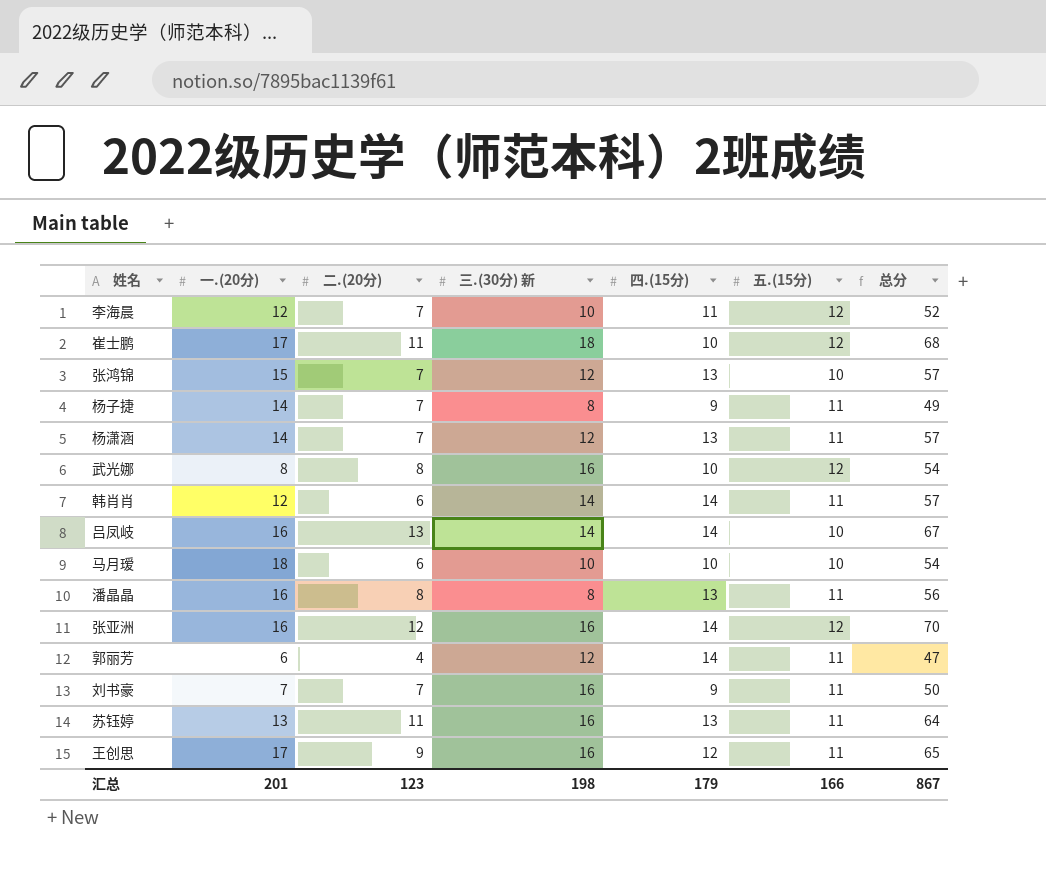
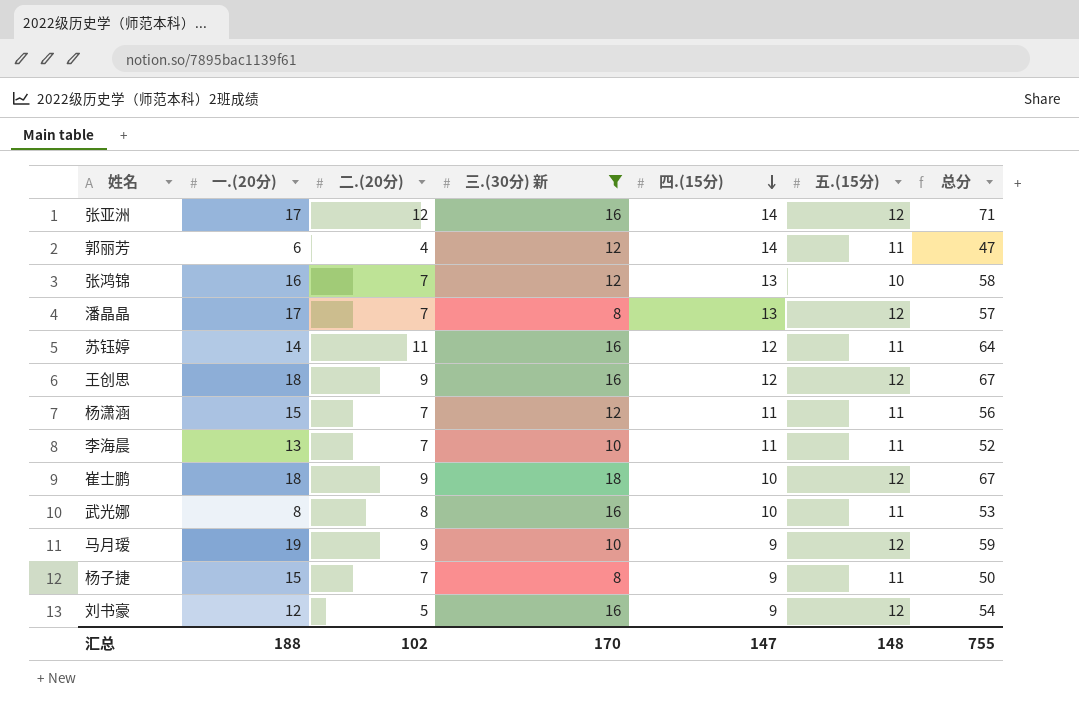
filter: none -> 三.(30分) 新 != 14
row order: none -> 四.(15分) descending
张亚洲 | 一.(20分): 16 -> 17
张亚洲 | 总分: 70 -> 71
张鸿锦 | 一.(20分): 15 -> 16
张鸿锦 | 总分: 57 -> 58
潘晶晶 | 一.(20分): 16 -> 17
潘晶晶 | 二.(20分): 8 -> 7
潘晶晶 | 五.(15分): 11 -> 12
潘晶晶 | 总分: 56 -> 57
苏钰婷 | 一.(20分): 13 -> 14
苏钰婷 | 四.(15分): 13 -> 12
王创思 | 一.(20分): 17 -> 18
王创思 | 五.(15分): 11 -> 12
王创思 | 总分: 65 -> 67
杨潇涵 | 一.(20分): 14 -> 15
杨潇涵 | 四.(15分): 13 -> 11
杨潇涵 | 总分: 57 -> 56
李海晨 | 一.(20分): 12 -> 13
李海晨 | 五.(15分): 12 -> 11
崔士鹏 | 一.(20分): 17 -> 18
崔士鹏 | 二.(20分): 11 -> 9
崔士鹏 | 总分: 68 -> 67
武光娜 | 五.(15分): 12 -> 11
武光娜 | 总分: 54 -> 53
马月瑷 | 一.(20分): 18 -> 19
马月瑷 | 二.(20分): 6 -> 9
马月瑷 | 四.(15分): 10 -> 9
马月瑷 | 五.(15分): 10 -> 12
马月瑷 | 总分: 54 -> 59
杨子捷 | 一.(20分): 14 -> 15
杨子捷 | 总分: 49 -> 50
刘书豪 | 一.(20分): 7 -> 12
刘书豪 | 二.(20分): 7 -> 5
刘书豪 | 五.(15分): 11 -> 12
刘书豪 | 总分: 50 -> 54
汇总 | 一.(20分): 201 -> 188
汇总 | 二.(20分): 123 -> 102
汇总 | 三.(30分) 新: 198 -> 170
汇总 | 四.(15分): 179 -> 147
汇总 | 五.(15分): 166 -> 148
汇总 | 总分: 867 -> 755

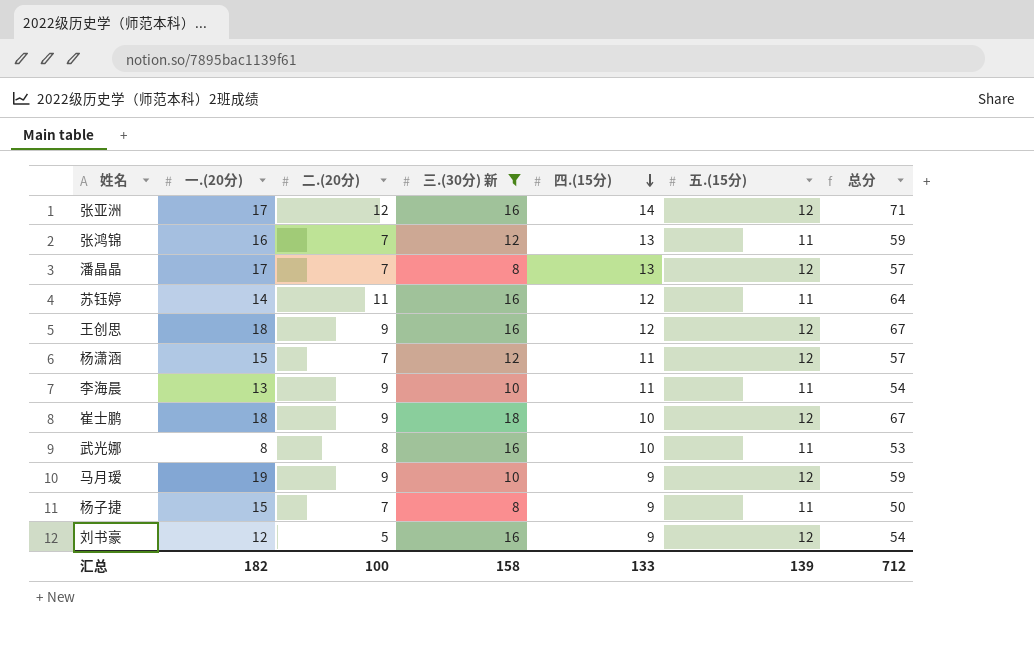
row 郭丽芳: 6 | 4 | 12 | 14 | 11 | 47 -> none
张鸿锦 | 五.(15分): 10 -> 11
张鸿锦 | 总分: 58 -> 59
杨潇涵 | 五.(15分): 11 -> 12
杨潇涵 | 总分: 56 -> 57
李海晨 | 二.(20分): 7 -> 9
李海晨 | 总分: 52 -> 54
汇总 | 一.(20分): 188 -> 182
汇总 | 二.(20分): 102 -> 100
汇总 | 三.(30分) 新: 170 -> 158
汇总 | 四.(15分): 147 -> 133
汇总 | 五.(15分): 148 -> 139
汇总 | 总分: 755 -> 712

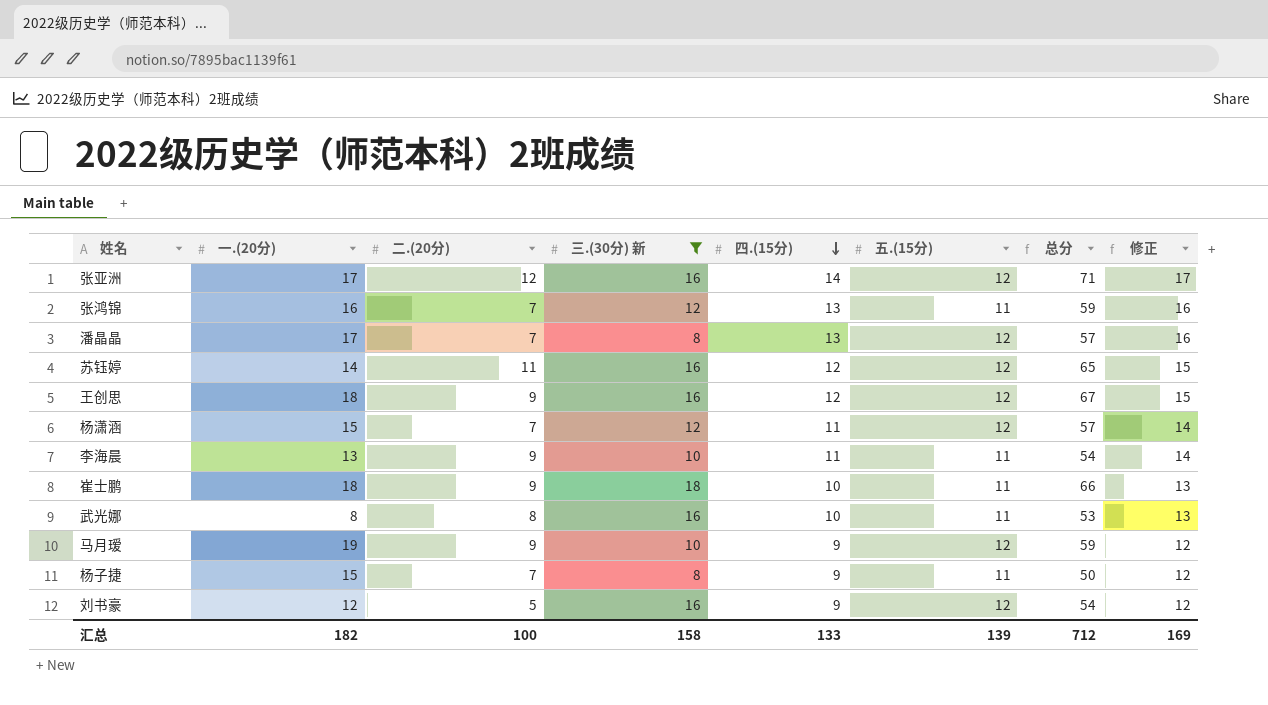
column 修正 | formula: none -> [四.(15分)] + 3
苏钰婷 | 五.(15分): 11 -> 12
苏钰婷 | 总分: 64 -> 65
崔士鹏 | 五.(15分): 12 -> 11
崔士鹏 | 总分: 67 -> 66

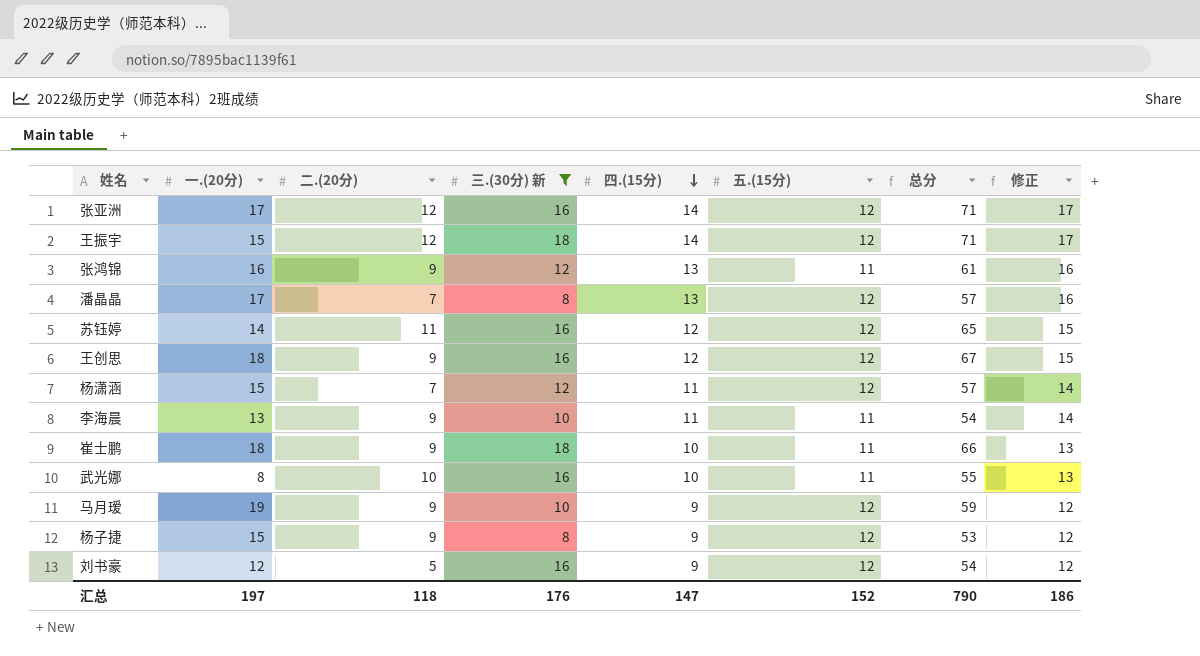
row 王振宇: none -> 15 | 12 | 18 | 14 | 12 | 71 | 17
张鸿锦 | 二.(20分): 7 -> 9
张鸿锦 | 总分: 59 -> 61
武光娜 | 二.(20分): 8 -> 10
武光娜 | 总分: 53 -> 55
杨子捷 | 二.(20分): 7 -> 9
杨子捷 | 五.(15分): 11 -> 12
杨子捷 | 总分: 50 -> 53
汇总 | 一.(20分): 182 -> 197
汇总 | 二.(20分): 100 -> 118
汇总 | 三.(30分) 新: 158 -> 176
汇总 | 四.(15分): 133 -> 147
汇总 | 五.(15分): 139 -> 152
汇总 | 总分: 712 -> 790
汇总 | 修正: 169 -> 186

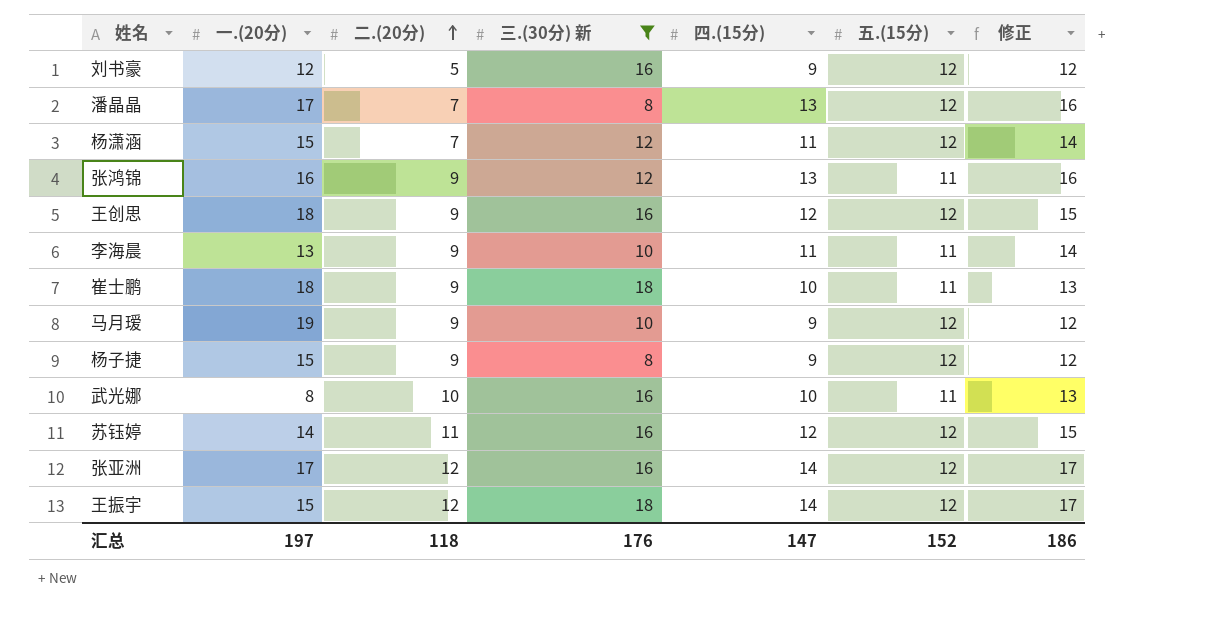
row order: 四.(15分) descending -> 二.(20分) ascending
column 总分 | formula: [一.(20分)] + [二.(20分)] + [三.(30分) 新] + [四.(15分)] + [五.(15分)] -> none

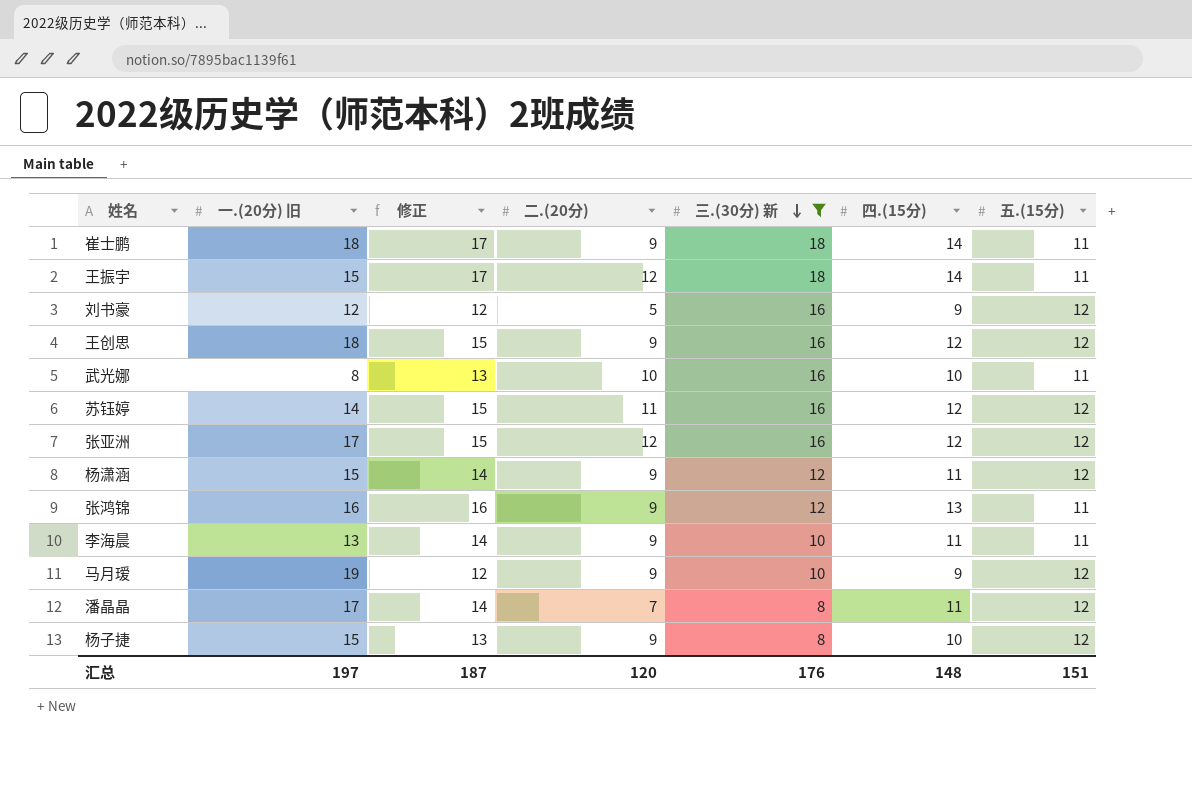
row order: 二.(20分) ascending -> 三.(30分) 新 descending
column name: 一.(20分) -> 一.(20分) 旧
column 修正 | position: 7 -> 3
崔士鹏 | 修正: 13 -> 17
崔士鹏 | 四.(15分): 10 -> 14
王振宇 | 五.(15分): 12 -> 11
张亚洲 | 修正: 17 -> 15
张亚洲 | 四.(15分): 14 -> 12
杨潇涵 | 二.(20分): 7 -> 9
潘晶晶 | 修正: 16 -> 14
潘晶晶 | 四.(15分): 13 -> 11
杨子捷 | 修正: 12 -> 13
杨子捷 | 四.(15分): 9 -> 10
汇总 | 修正: 186 -> 187
汇总 | 二.(20分): 118 -> 120
汇总 | 四.(15分): 147 -> 148
汇总 | 五.(15分): 152 -> 151

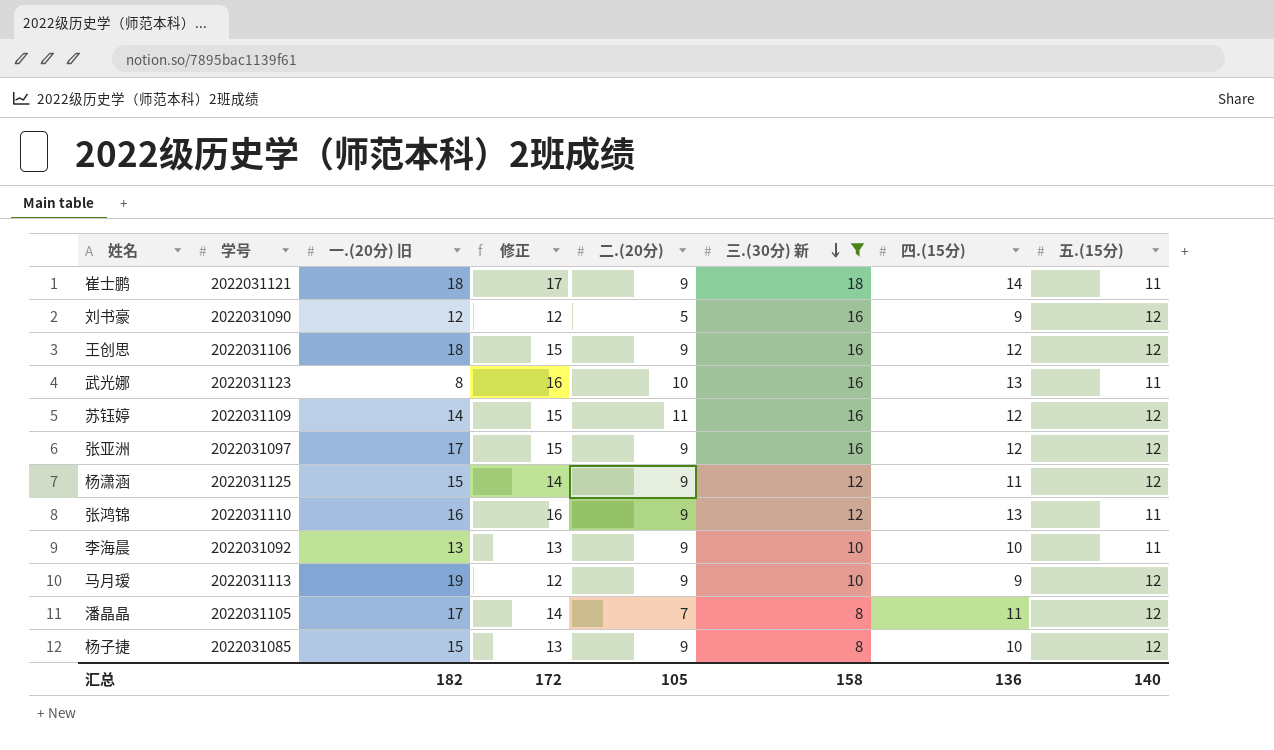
column 学号 | position: none -> 2
row 王振宇: 15 | 17 | 12 | 18 | 14 | 11 -> none
武光娜 | 修正: 13 -> 16
武光娜 | 四.(15分): 10 -> 13
张亚洲 | 二.(20分): 12 -> 9
李海晨 | 修正: 14 -> 13
李海晨 | 四.(15分): 11 -> 10
汇总 | 一.(20分) 旧: 197 -> 182
汇总 | 修正: 187 -> 172
汇总 | 二.(20分): 120 -> 105
汇总 | 三.(30分) 新: 176 -> 158
汇总 | 四.(15分): 148 -> 136
汇总 | 五.(15分): 151 -> 140

